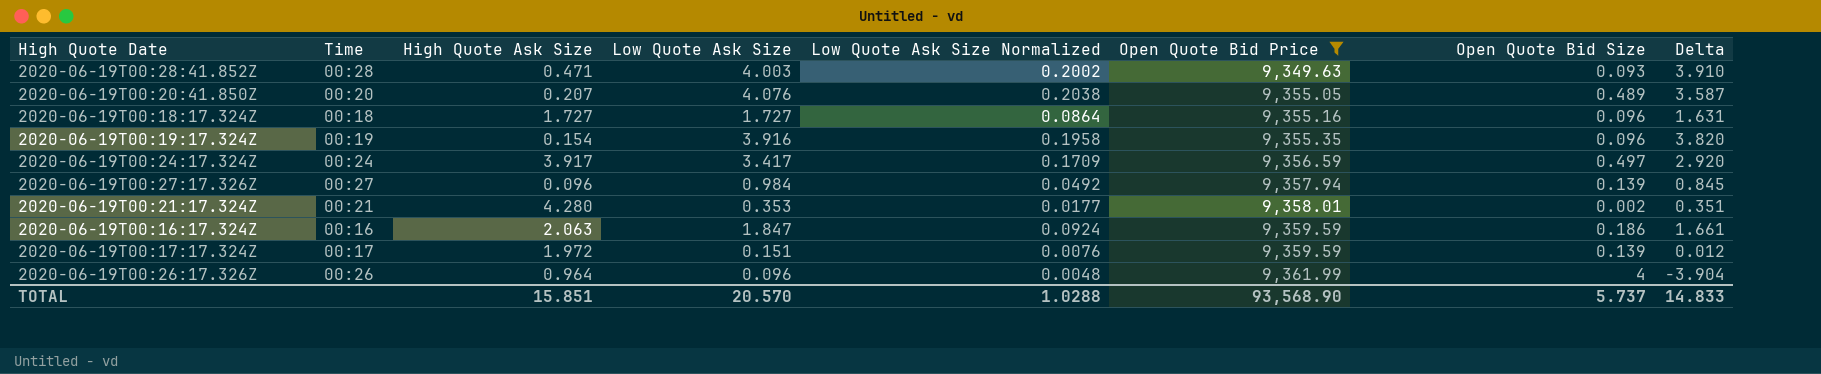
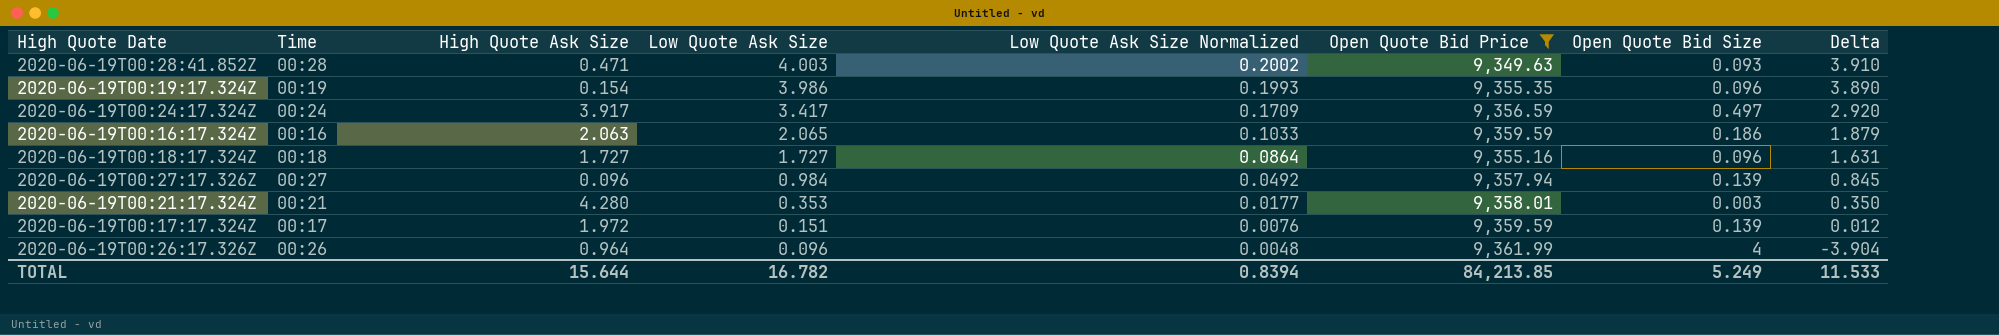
row order: Open Quote Bid Price ascending -> Low Quote Ask Size descending
row 2020-06-19T00:20:41.850Z: 00:20 | 0.207 | 4.076 | 0.2038 | 9,355.05 | 0.489 | 3.587 -> none
2020-06-19T00:19:17.324Z | Low Quote Ask Size: 3.916 -> 3.986
2020-06-19T00:19:17.324Z | Low Quote Ask Size Normalized: 0.1958 -> 0.1993
2020-06-19T00:19:17.324Z | Delta: 3.820 -> 3.890
2020-06-19T00:16:17.324Z | Low Quote Ask Size: 1.847 -> 2.065
2020-06-19T00:16:17.324Z | Low Quote Ask Size Normalized: 0.0924 -> 0.1033
2020-06-19T00:16:17.324Z | Delta: 1.661 -> 1.879
2020-06-19T00:21:17.324Z | Open Quote Bid Size: 0.002 -> 0.003
2020-06-19T00:21:17.324Z | Delta: 0.351 -> 0.350
TOTAL | High Quote Ask Size: 15.851 -> 15.644
TOTAL | Low Quote Ask Size: 20.570 -> 16.782
TOTAL | Low Quote Ask Size Normalized: 1.0288 -> 0.8394
TOTAL | Open Quote Bid Price: 93,568.90 -> 84,213.85
TOTAL | Open Quote Bid Size: 5.737 -> 5.249
TOTAL | Delta: 14.833 -> 11.533

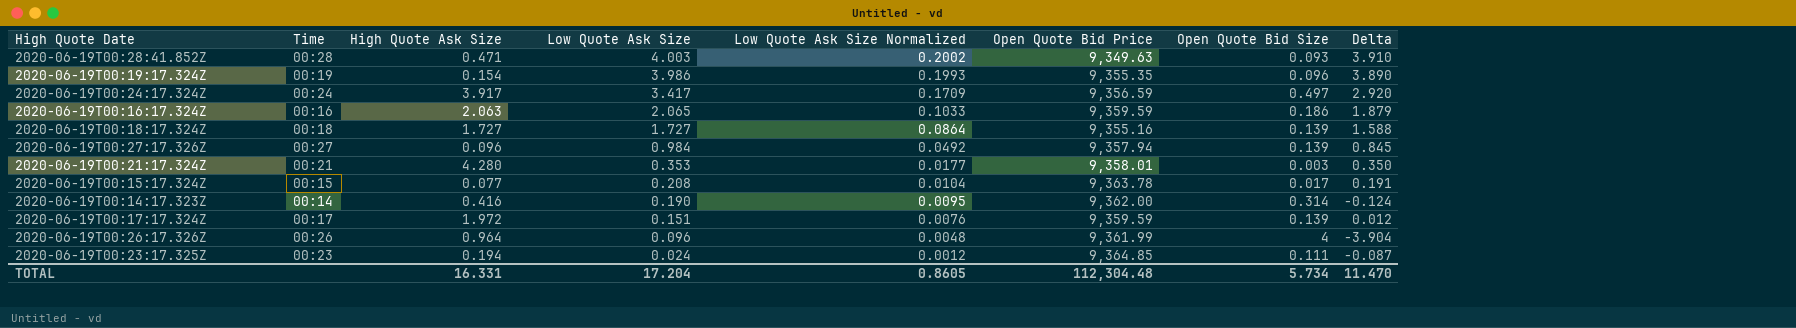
filter: Open Quote Bid Price <= 9,361.99 -> none
2020-06-19T00:18:17.324Z | Open Quote Bid Size: 0.096 -> 0.139
2020-06-19T00:18:17.324Z | Delta: 1.631 -> 1.588
TOTAL | High Quote Ask Size: 15.644 -> 16.331
TOTAL | Low Quote Ask Size: 16.782 -> 17.204
TOTAL | Low Quote Ask Size Normalized: 0.8394 -> 0.8605
TOTAL | Open Quote Bid Price: 84,213.85 -> 112,304.48
TOTAL | Open Quote Bid Size: 5.249 -> 5.734
TOTAL | Delta: 11.533 -> 11.470

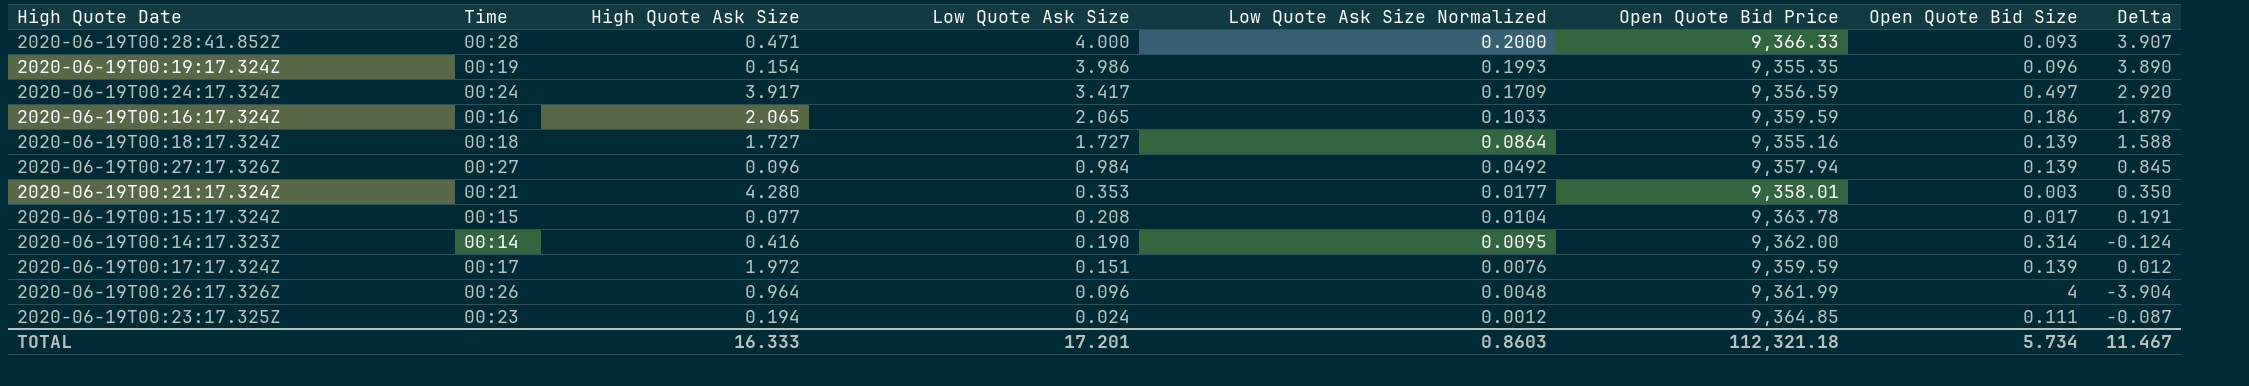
2020-06-19T00:28:41.852Z | Low Quote Ask Size: 4.003 -> 4.000
2020-06-19T00:28:41.852Z | Low Quote Ask Size Normalized: 0.2002 -> 0.2000
2020-06-19T00:28:41.852Z | Open Quote Bid Price: 9,349.63 -> 9,366.33
2020-06-19T00:28:41.852Z | Delta: 3.910 -> 3.907
2020-06-19T00:16:17.324Z | High Quote Ask Size: 2.063 -> 2.065
TOTAL | High Quote Ask Size: 16.331 -> 16.333
TOTAL | Low Quote Ask Size: 17.204 -> 17.201
TOTAL | Low Quote Ask Size Normalized: 0.8605 -> 0.8603
TOTAL | Open Quote Bid Price: 112,304.48 -> 112,321.18
TOTAL | Delta: 11.470 -> 11.467

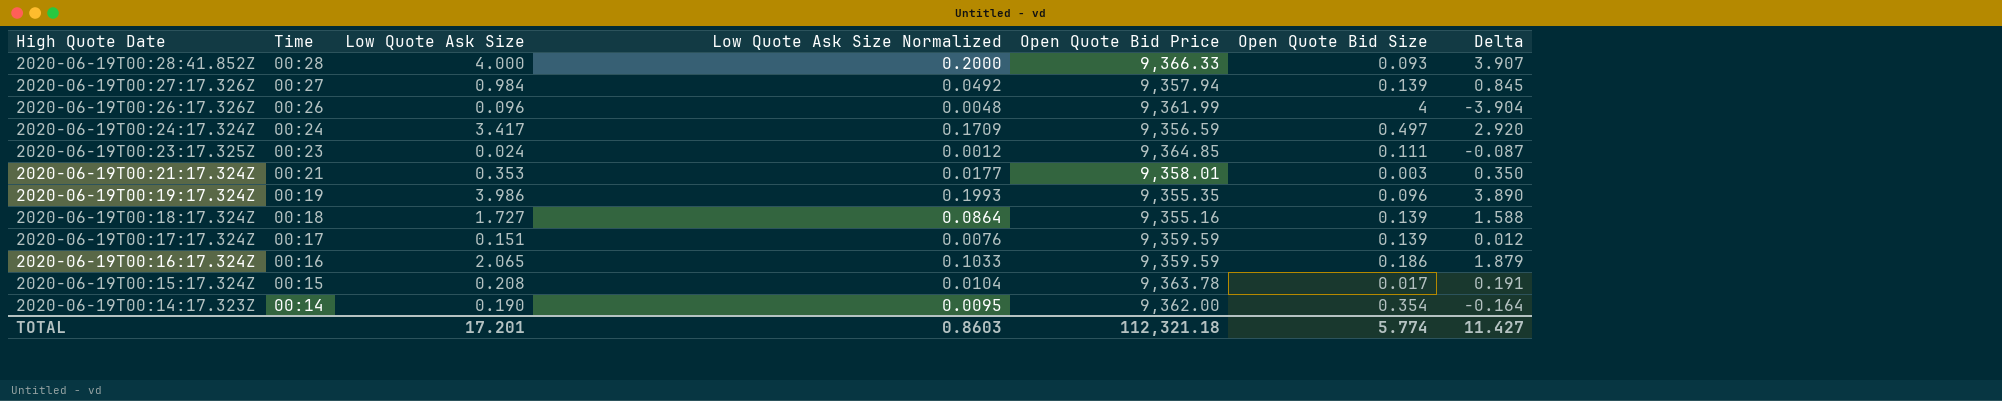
row order: Low Quote Ask Size descending -> High Quote Date descending
column High Quote Ask Size | position: 3 -> none
2020-06-19T00:14:17.323Z | Open Quote Bid Size: 0.314 -> 0.354
2020-06-19T00:14:17.323Z | Delta: -0.124 -> -0.164
TOTAL | Open Quote Bid Size: 5.734 -> 5.774
TOTAL | Delta: 11.467 -> 11.427

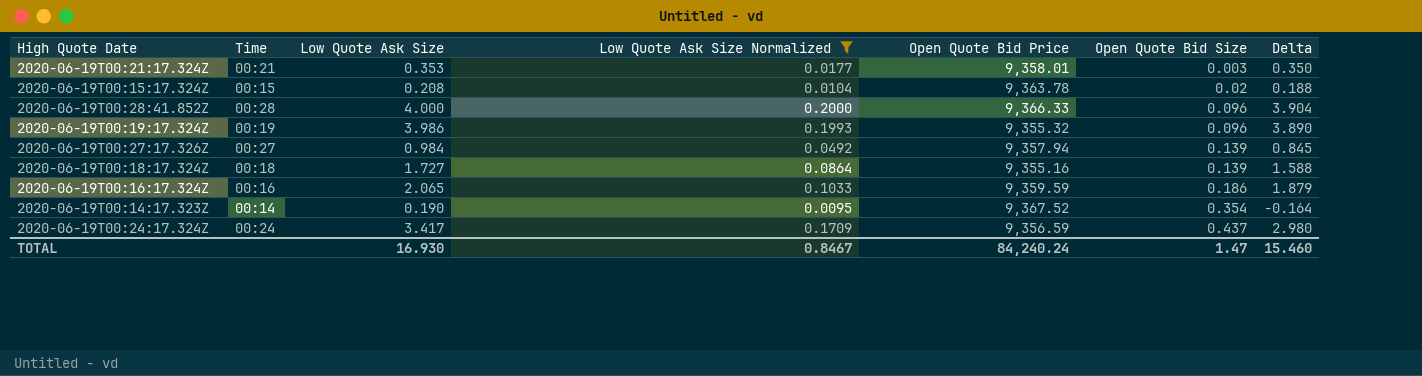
filter: none -> Low Quote Ask Size Normalized >= 0.0095
row order: High Quote Date descending -> Open Quote Bid Size ascending
2020-06-19T00:15:17.324Z | Open Quote Bid Size: 0.017 -> 0.02
2020-06-19T00:15:17.324Z | Delta: 0.191 -> 0.188
2020-06-19T00:28:41.852Z | Open Quote Bid Size: 0.093 -> 0.096
2020-06-19T00:28:41.852Z | Delta: 3.907 -> 3.904
2020-06-19T00:19:17.324Z | Open Quote Bid Price: 9,355.35 -> 9,355.32
2020-06-19T00:14:17.323Z | Open Quote Bid Price: 9,362.00 -> 9,367.52
2020-06-19T00:24:17.324Z | Open Quote Bid Size: 0.497 -> 0.437
2020-06-19T00:24:17.324Z | Delta: 2.920 -> 2.980
TOTAL | Low Quote Ask Size: 17.201 -> 16.930
TOTAL | Low Quote Ask Size Normalized: 0.8603 -> 0.8467
TOTAL | Open Quote Bid Price: 112,321.18 -> 84,240.24
TOTAL | Open Quote Bid Size: 5.774 -> 1.47
TOTAL | Delta: 11.427 -> 15.460

